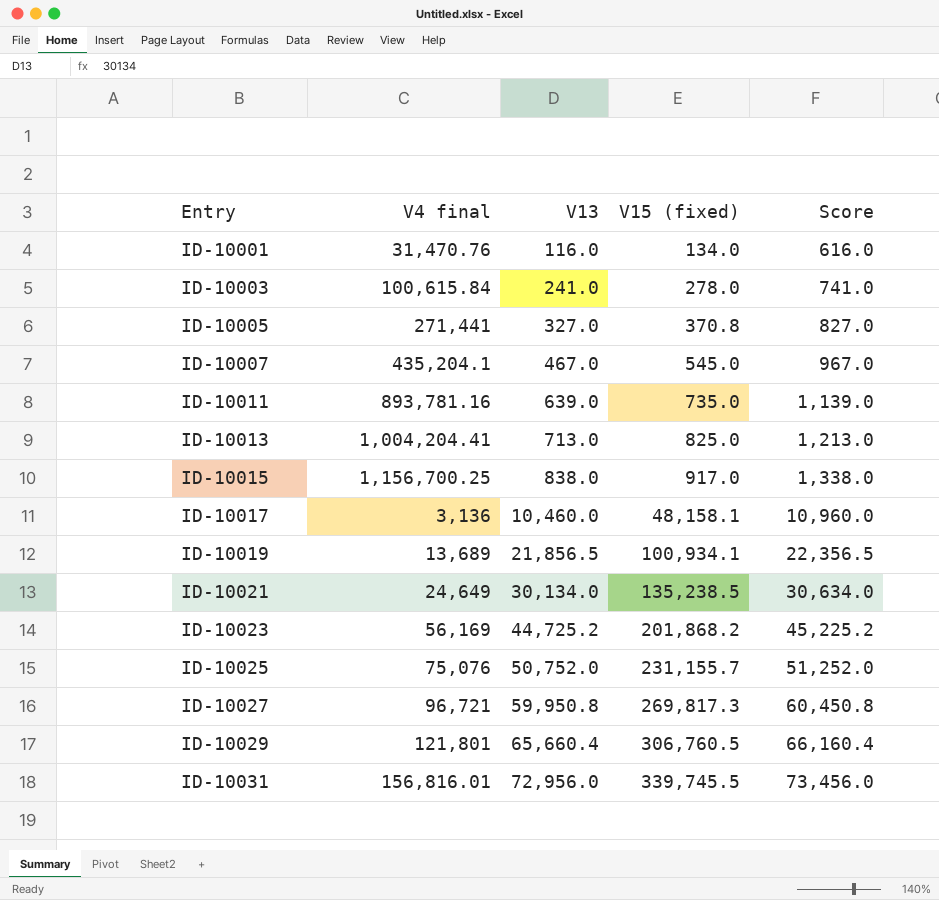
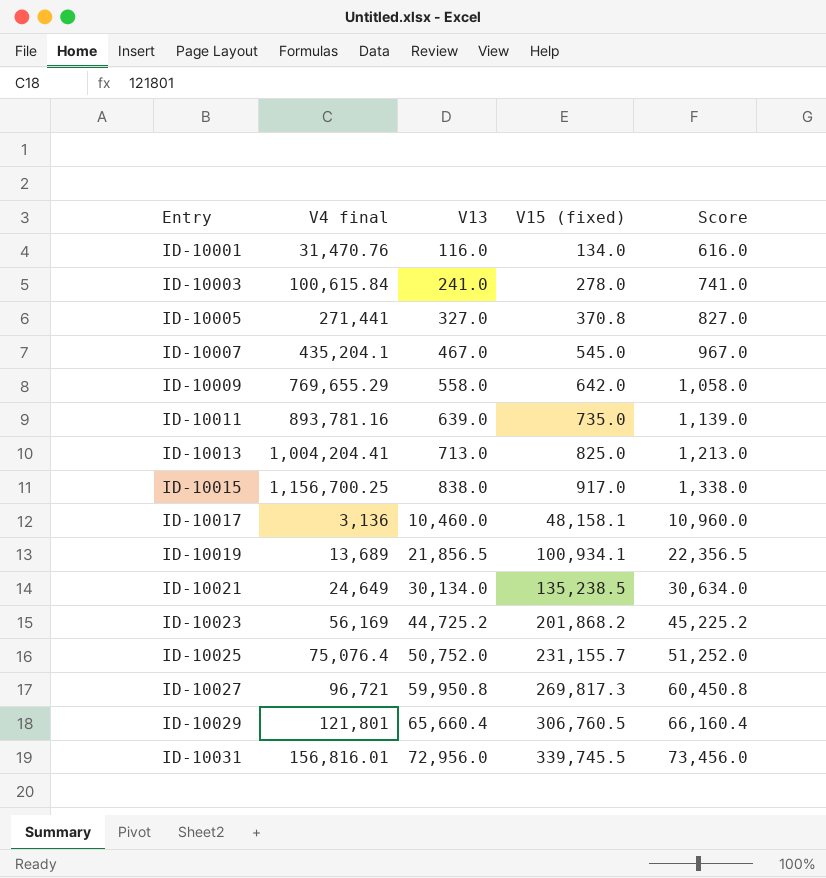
row ID-10009: none -> 769,655.29 | 558.0 | 642.0 | 1,058.0
ID-10025 | V4 final: 75,076 -> 75,076.4

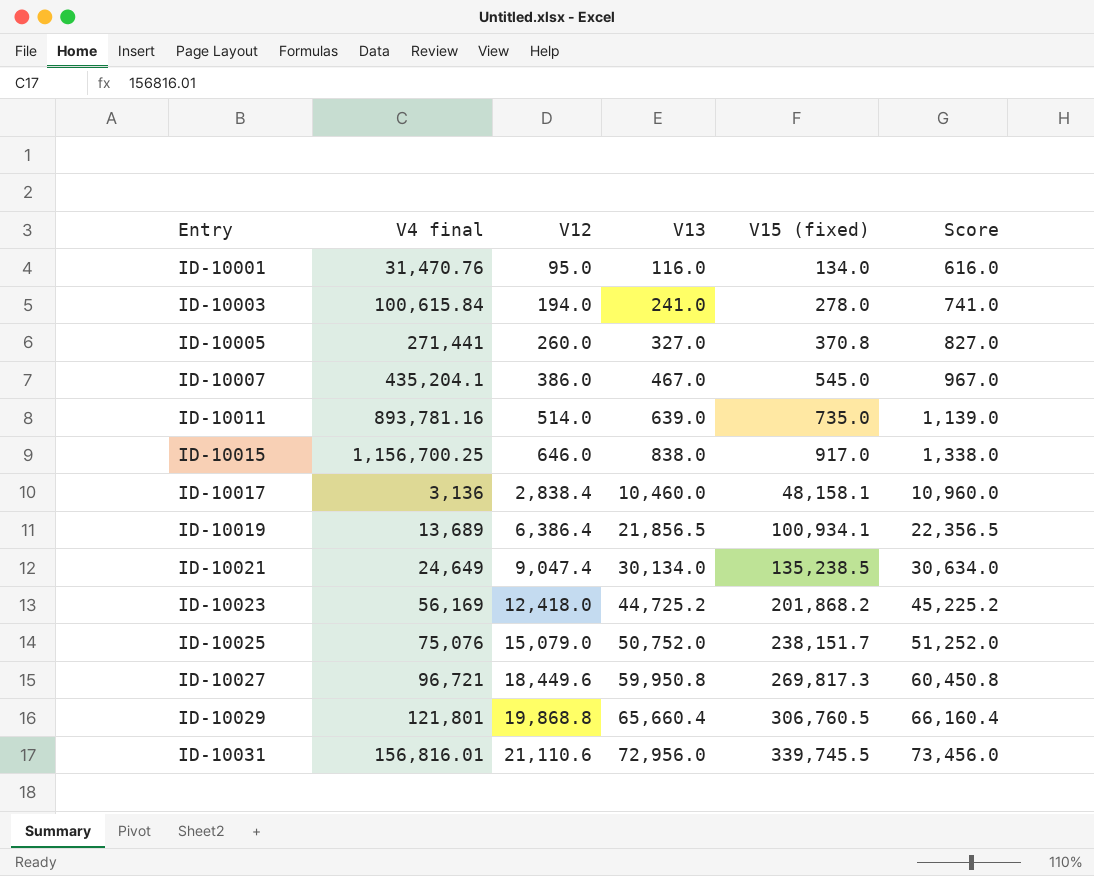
column V12 | position: none -> 3
row ID-10009: 769,655.29 | 558.0 | 642.0 | 1,058.0 -> none
row ID-10013: 1,004,204.41 | 713.0 | 825.0 | 1,213.0 -> none
ID-10025 | V4 final: 75,076.4 -> 75,076
ID-10025 | V15 (fixed): 231,155.7 -> 238,151.7

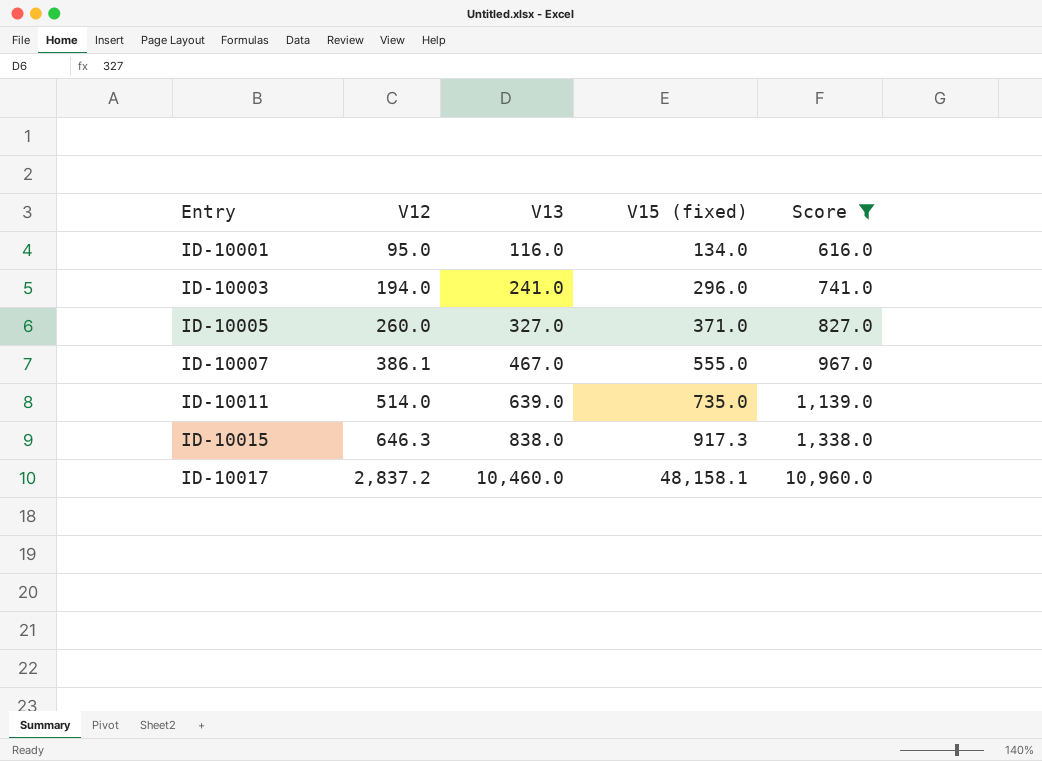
filter: none -> Score <= 10,960.0
column V4 final | position: 2 -> none
ID-10003 | V15 (fixed): 278.0 -> 296.0
ID-10005 | V15 (fixed): 370.8 -> 371.0
ID-10007 | V12: 386.0 -> 386.1
ID-10007 | V15 (fixed): 545.0 -> 555.0
ID-10015 | V12: 646.0 -> 646.3
ID-10015 | V15 (fixed): 917.0 -> 917.3
ID-10017 | V12: 2,838.4 -> 2,837.2

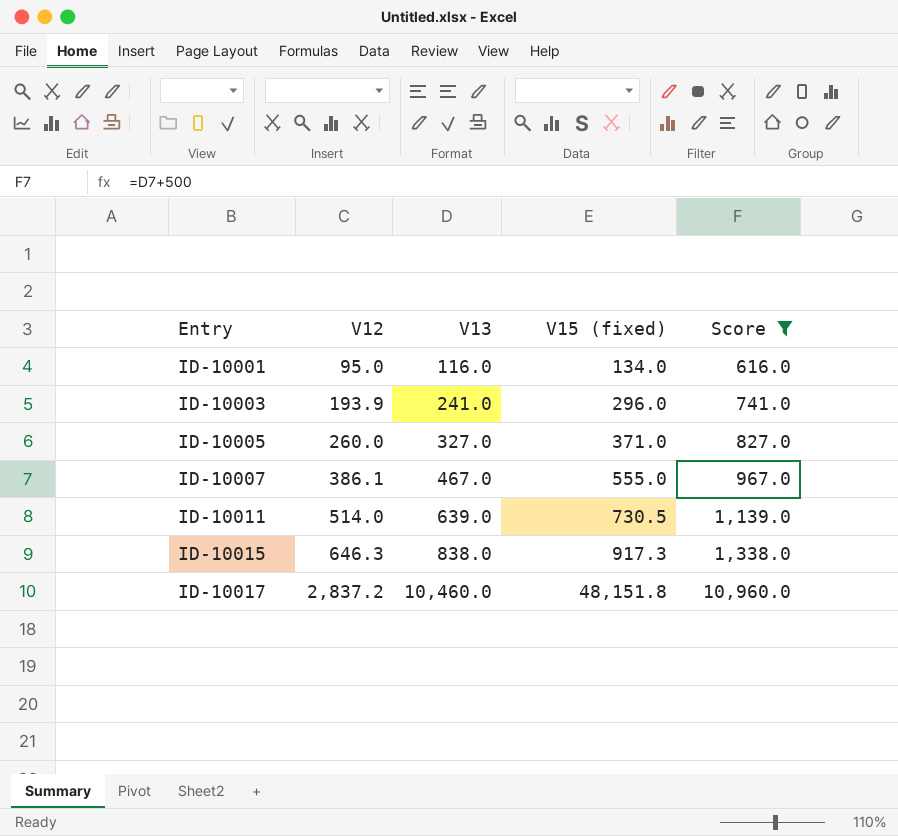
ID-10003 | V12: 194.0 -> 193.9
ID-10011 | V15 (fixed): 735.0 -> 730.5
ID-10017 | V15 (fixed): 48,158.1 -> 48,151.8

